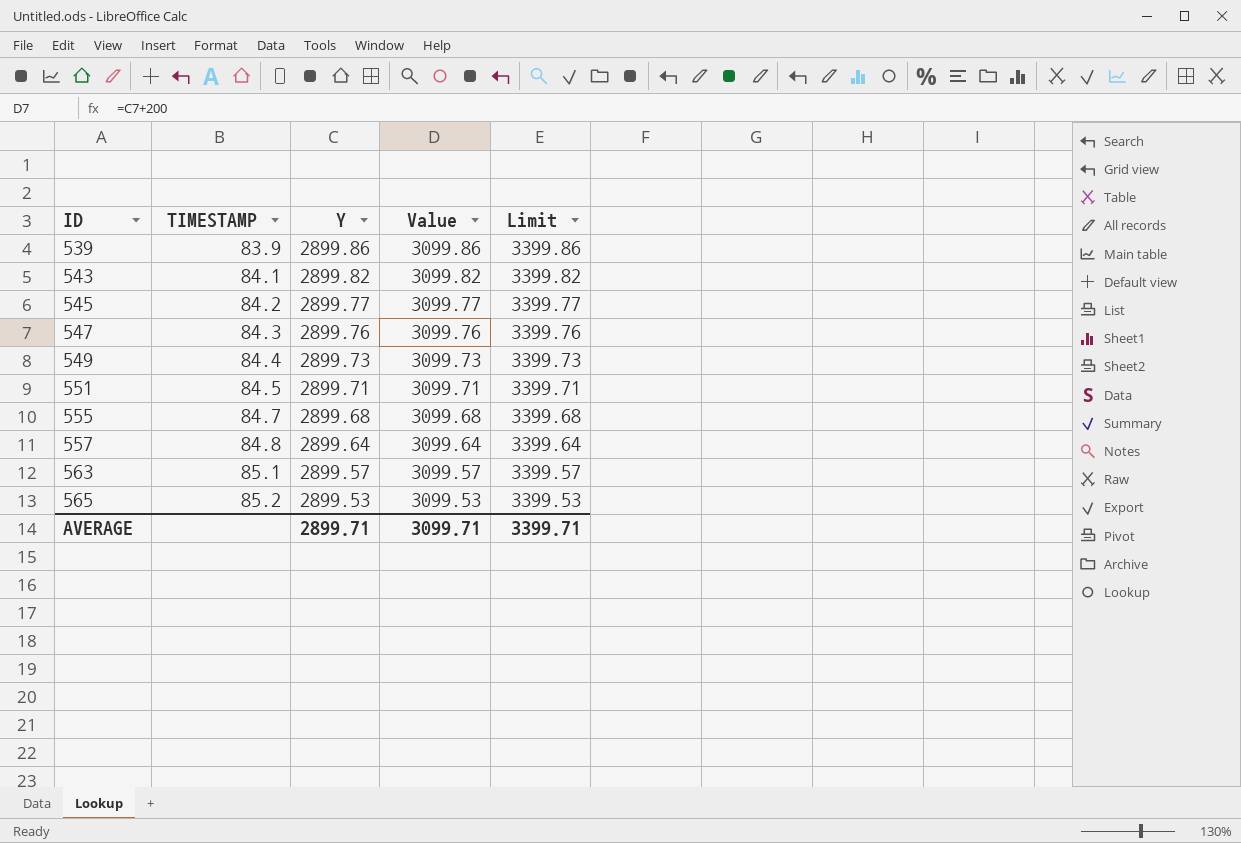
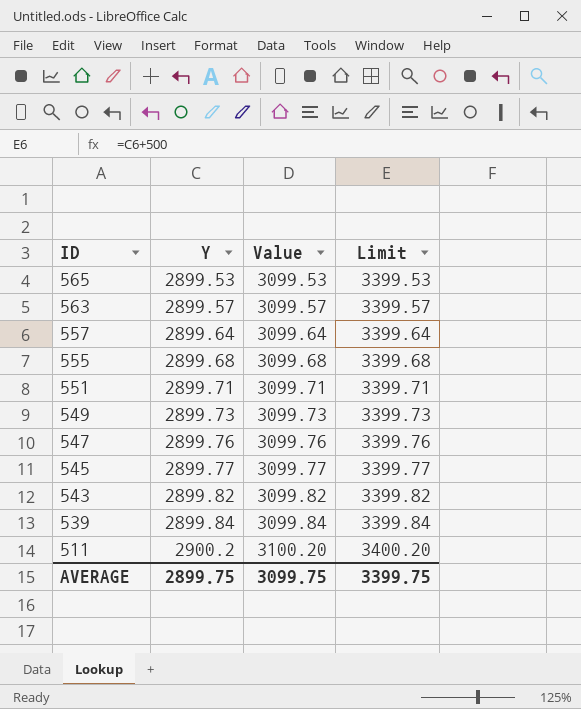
row order: ID ascending -> ID descending
column TIMESTAMP | position: 2 -> none
539 | Y: 2899.86 -> 2899.84
539 | Value: 3099.86 -> 3099.84
539 | Limit: 3399.86 -> 3399.84
row 511: none -> 2900.2 | 3100.20 | 3400.20
AVERAGE | Y: 2899.71 -> 2899.75
AVERAGE | Value: 3099.71 -> 3099.75
AVERAGE | Limit: 3399.71 -> 3399.75

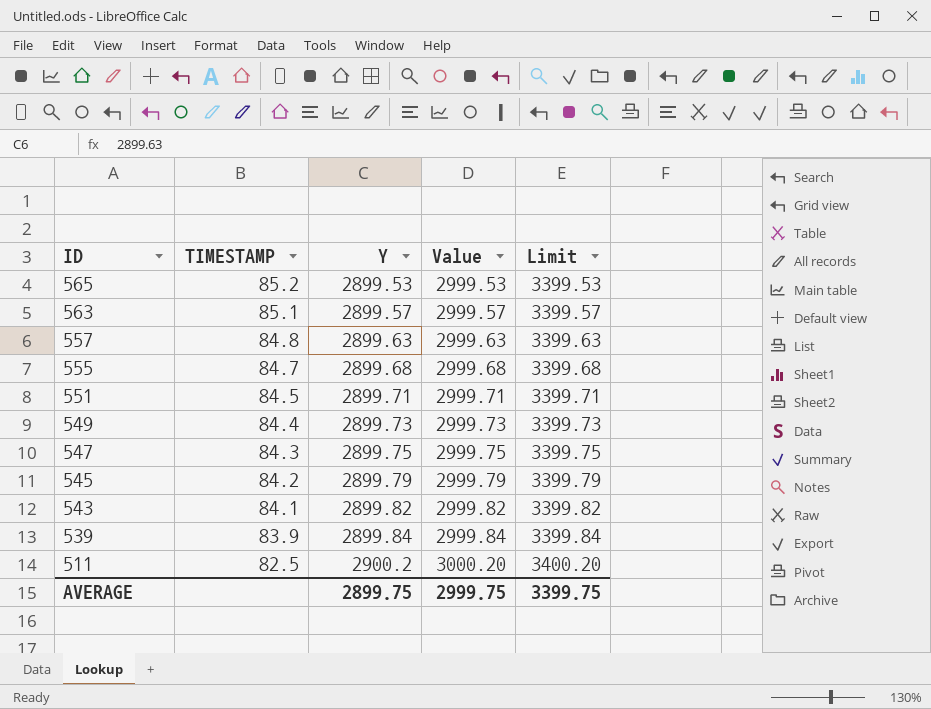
column TIMESTAMP | position: none -> 2
column Value | formula: [Y] + 200 -> [Y] + 100
557 | Y: 2899.64 -> 2899.63
557 | Limit: 3399.64 -> 3399.63
547 | Y: 2899.76 -> 2899.75
547 | Limit: 3399.76 -> 3399.75
545 | Y: 2899.77 -> 2899.79
545 | Limit: 3399.77 -> 3399.79
AVERAGE | Value: 3099.75 -> 2999.75

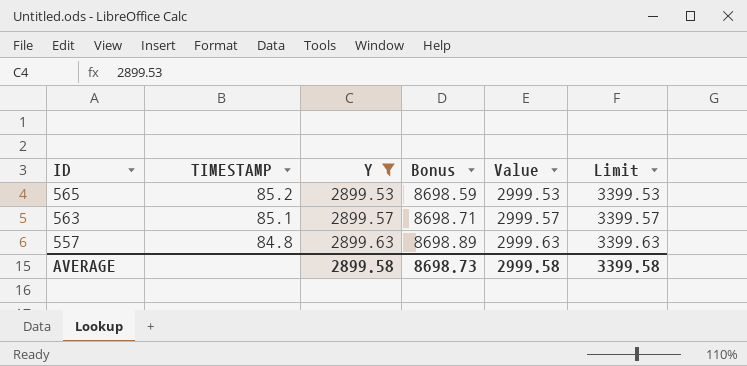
filter: none -> Y <= 2899.63
column Bonus | formula: none -> [Y] * 3
AVERAGE | Y: 2899.75 -> 2899.58
AVERAGE | Value: 2999.75 -> 2999.58
AVERAGE | Limit: 3399.75 -> 3399.58

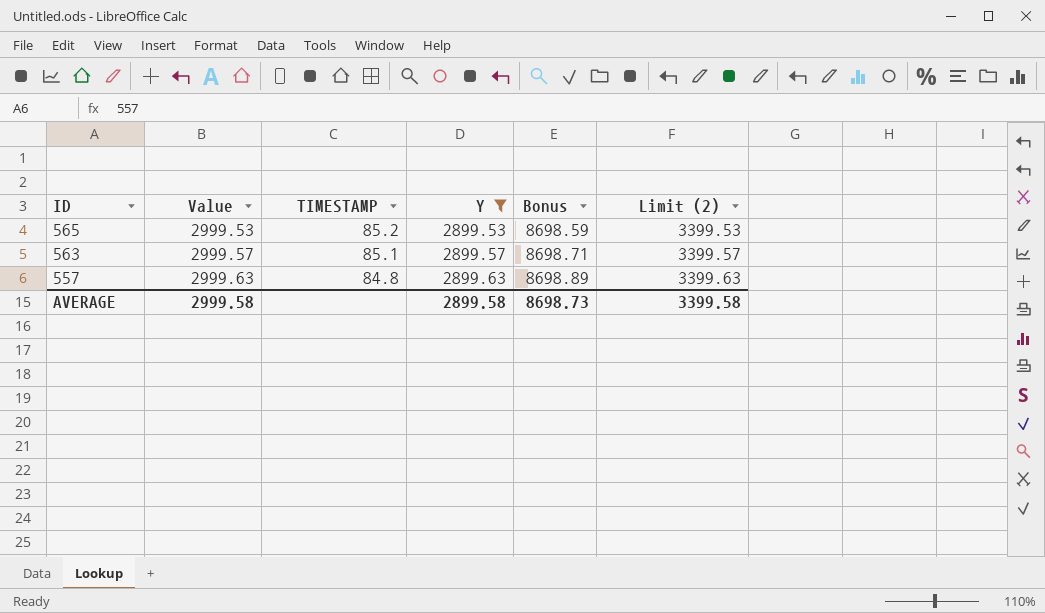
column Value | position: 5 -> 2
column name: Limit -> Limit (2)

